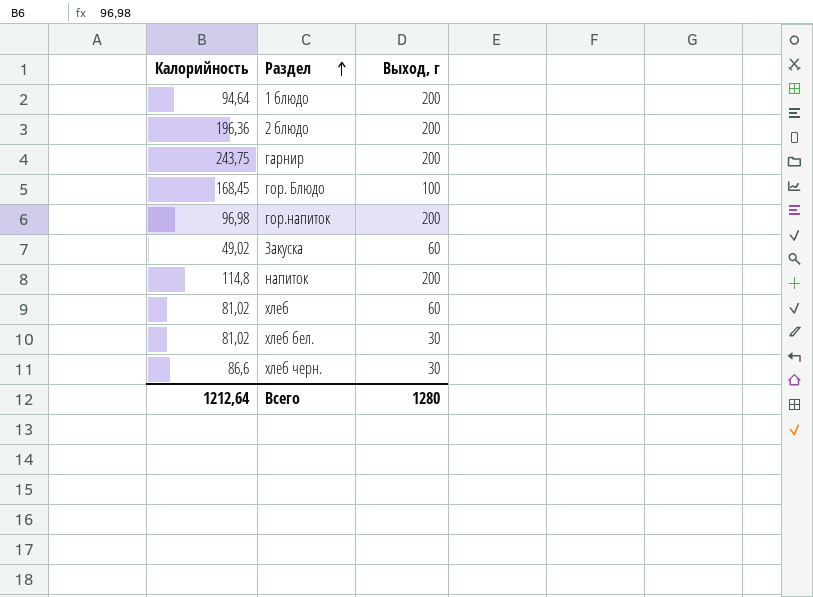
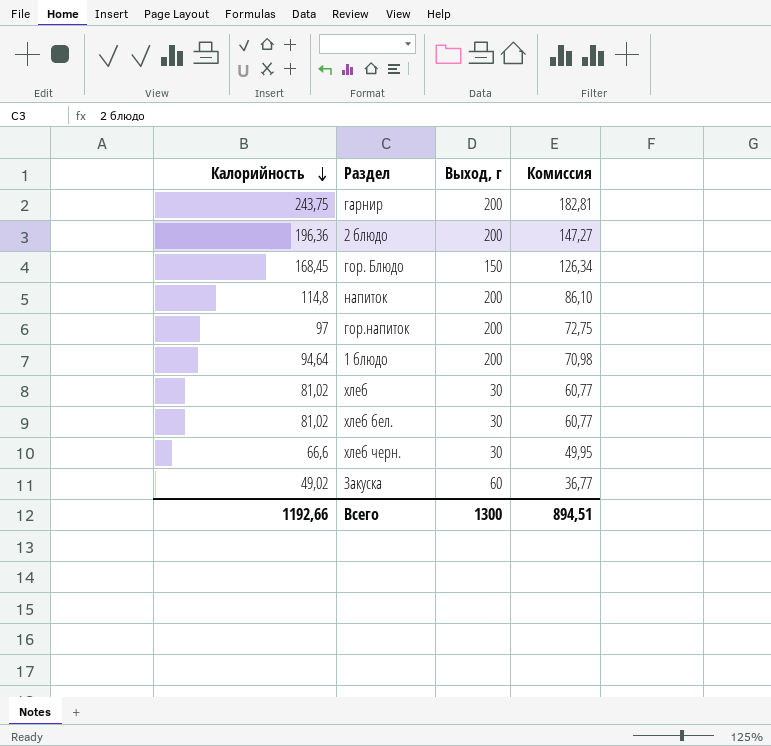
row order: Раздел ascending -> Калорийность descending
column Комиссия | formula: none -> [Калорийность] * 0,75
гор. Блюдо | Выход, г: 100 -> 150
гор.напиток | Калорийность: 96,98 -> 97
хлеб | Выход, г: 60 -> 30
хлеб черн. | Калорийность: 86,6 -> 66,6
Всего | Калорийность: 1212,64 -> 1192,66
Всего | Выход, г: 1280 -> 1300

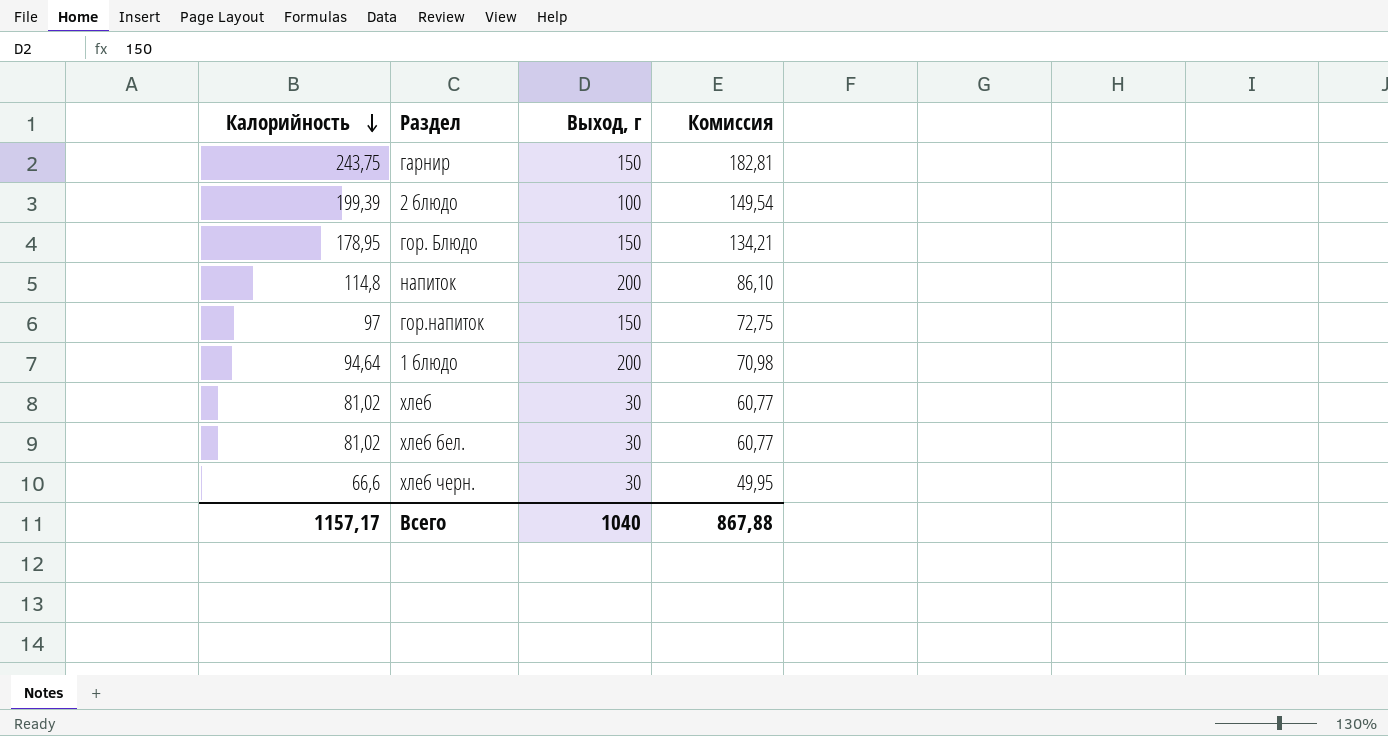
row Закуска: 49,02 | 60 | 36,77 -> none
гарнир | Выход, г: 200 -> 150
2 блюдо | Калорийность: 196,36 -> 199,39
2 блюдо | Выход, г: 200 -> 100
2 блюдо | Комиссия: 147,27 -> 149,54
гор. Блюдо | Калорийность: 168,45 -> 178,95
гор. Блюдо | Комиссия: 126,34 -> 134,21
гор.напиток | Выход, г: 200 -> 150
Всего | Калорийность: 1192,66 -> 1157,17
Всего | Выход, г: 1300 -> 1040
Всего | Комиссия: 894,51 -> 867,88

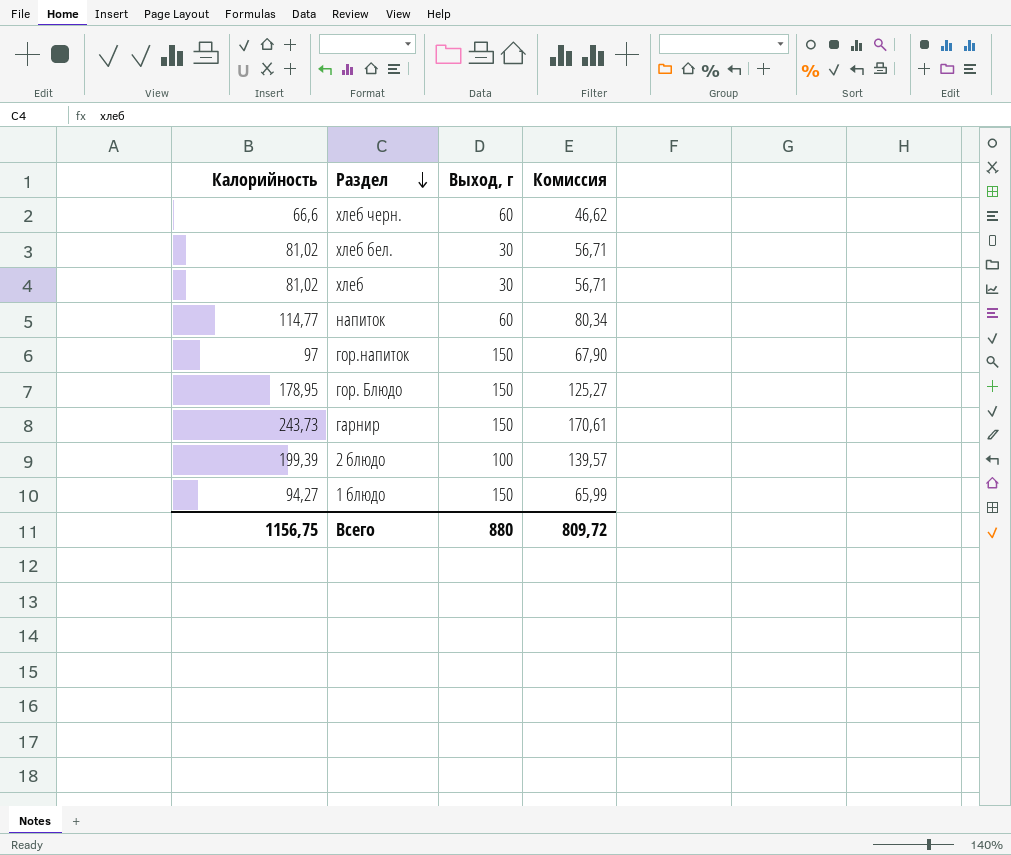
row order: Калорийность descending -> Раздел descending
column Комиссия | formula: [Калорийность] * 0,75 -> [Калорийность] * 0,7
хлеб черн. | Выход, г: 30 -> 60
напиток | Калорийность: 114,8 -> 114,77
напиток | Выход, г: 200 -> 60
гарнир | Калорийность: 243,75 -> 243,73
1 блюдо | Калорийность: 94,64 -> 94,27
1 блюдо | Выход, г: 200 -> 150
Всего | Калорийность: 1157,17 -> 1156,75
Всего | Выход, г: 1040 -> 880
Всего | Комиссия: 867,88 -> 809,72

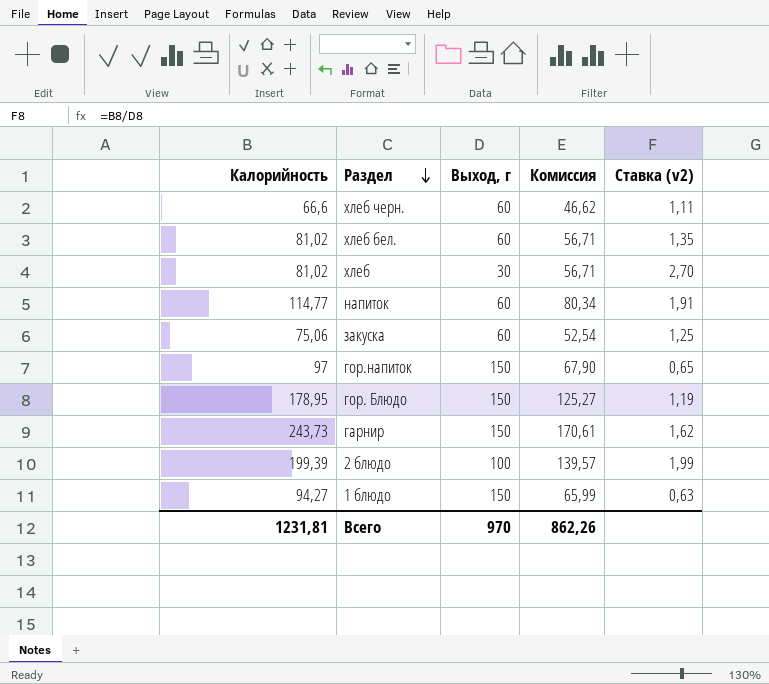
column Ставка (v2) | formula: none -> [Калорийность] / [Выход, г]
хлеб бел. | Выход, г: 30 -> 60
row закуска: none -> 75,06 | 60 | 52,54 | 1,25
Всего | Калорийность: 1156,75 -> 1231,81
Всего | Выход, г: 880 -> 970
Всего | Комиссия: 809,72 -> 862,26

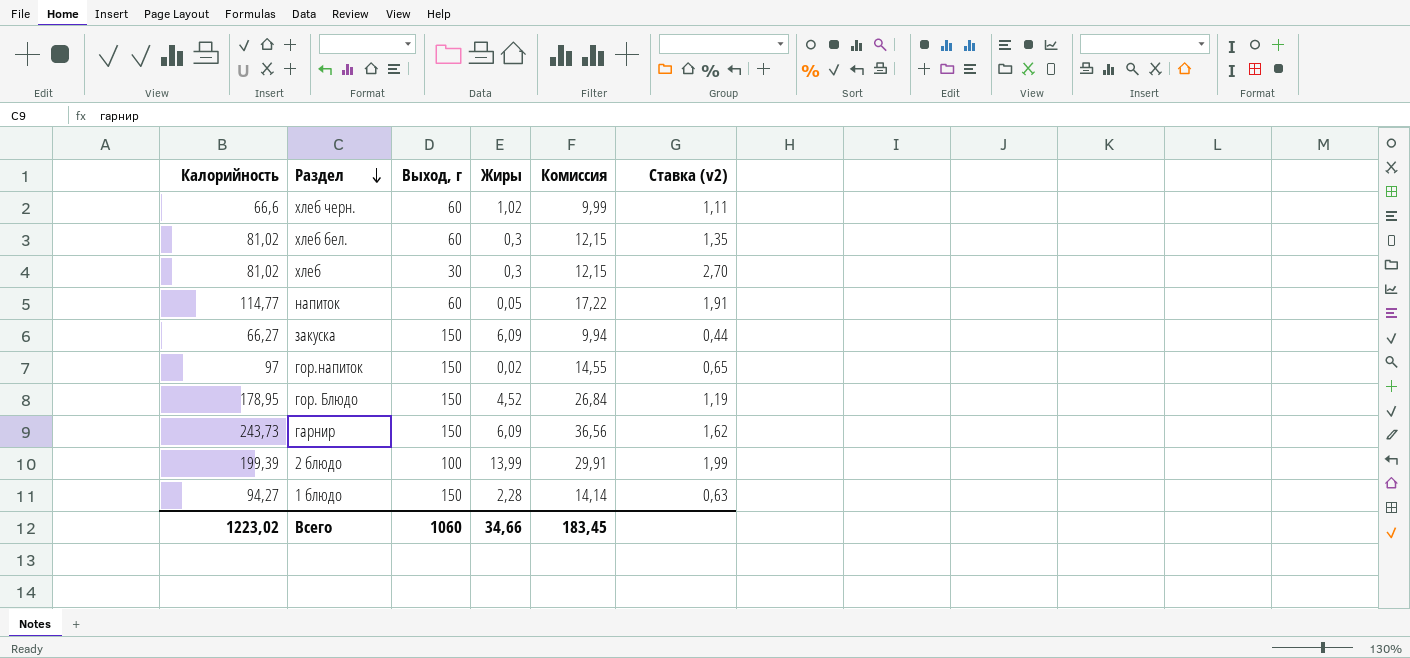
column Жиры | position: none -> 4
column Комиссия | formula: [Калорийность] * 0,7 -> [Калорийность] * 0,15
закуска | Калорийность: 75,06 -> 66,27
закуска | Выход, г: 60 -> 150
закуска | Ставка (v2): 1,25 -> 0,44
Всего | Калорийность: 1231,81 -> 1223,02
Всего | Выход, г: 970 -> 1060
Всего | Комиссия: 862,26 -> 183,45

